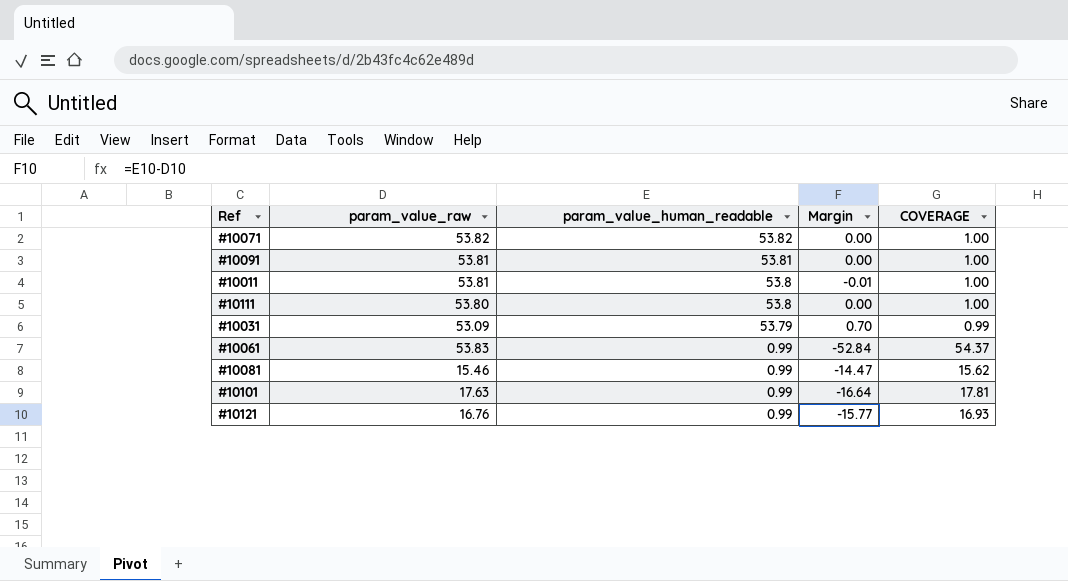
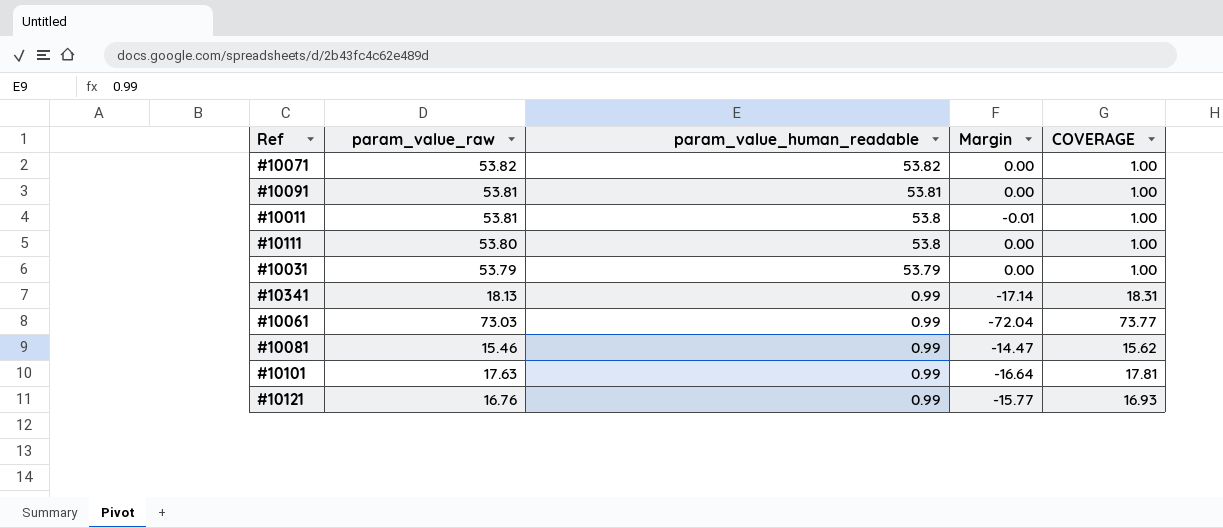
#10031 | param_value_raw: 53.09 -> 53.79
#10031 | Margin: 0.70 -> 0.00
#10031 | COVERAGE: 0.99 -> 1.00
row #10341: none -> 18.13 | 0.99 | -17.14 | 18.31
#10061 | param_value_raw: 53.83 -> 73.03
#10061 | Margin: -52.84 -> -72.04
#10061 | COVERAGE: 54.37 -> 73.77

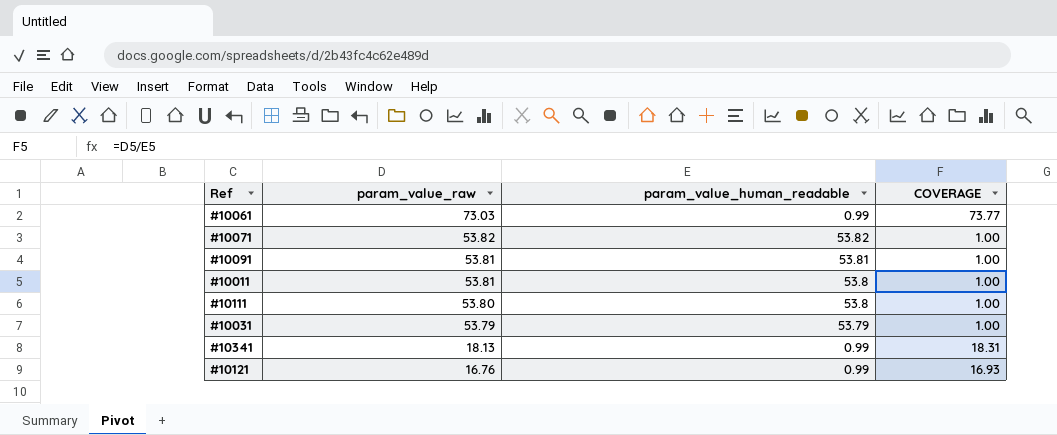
row order: param_value_human_readable descending -> param_value_raw descending
column Margin | formula: [param_value_human_readable] - [param_value_raw] -> none
row #10081: 15.46 | 0.99 | -14.47 | 15.62 -> none
row #10101: 17.63 | 0.99 | -16.64 | 17.81 -> none

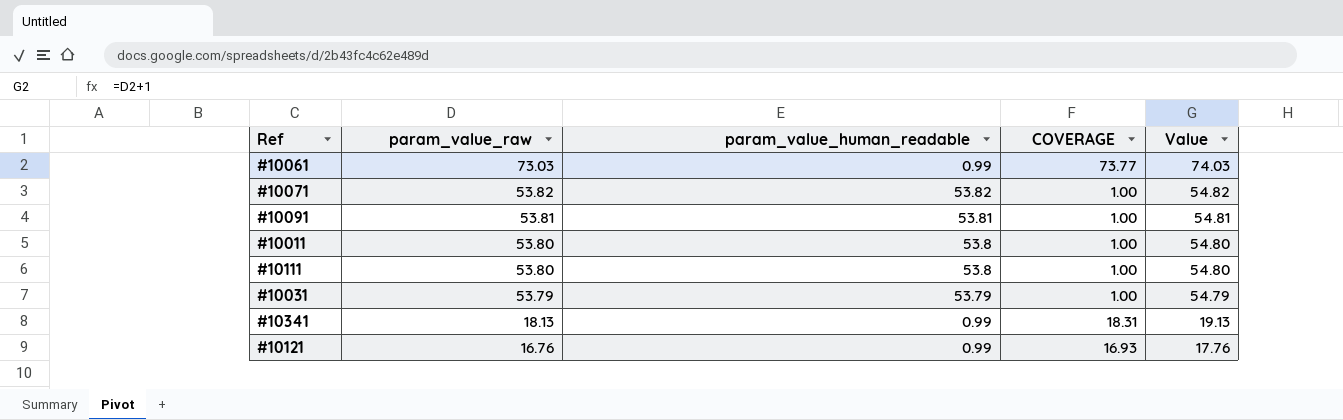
column Value | formula: none -> [param_value_raw] + 1
#10011 | param_value_raw: 53.81 -> 53.80

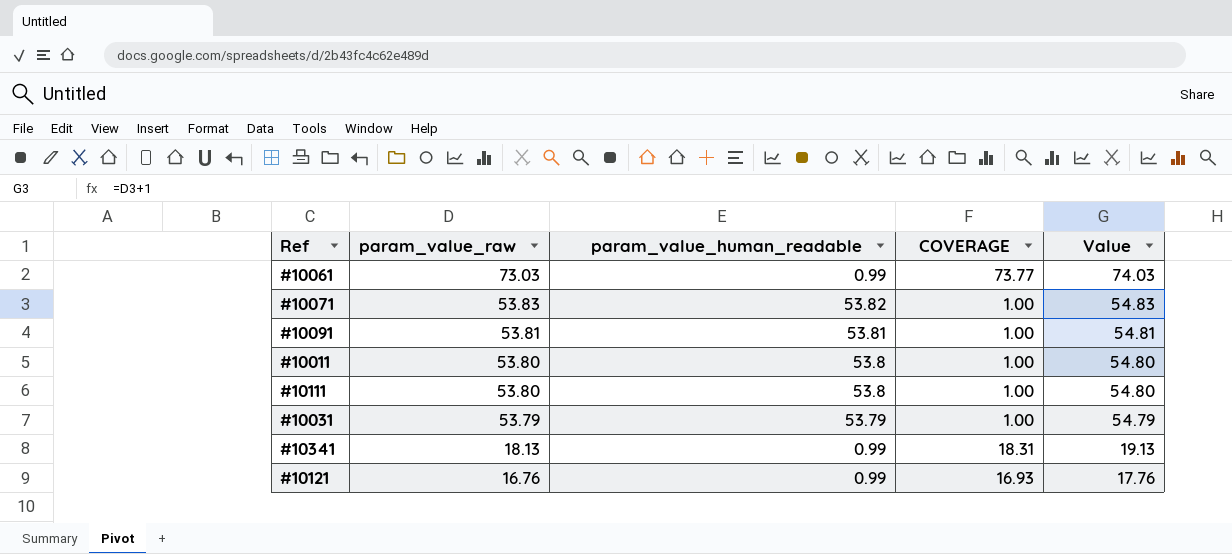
#10071 | param_value_raw: 53.82 -> 53.83
#10071 | Value: 54.82 -> 54.83

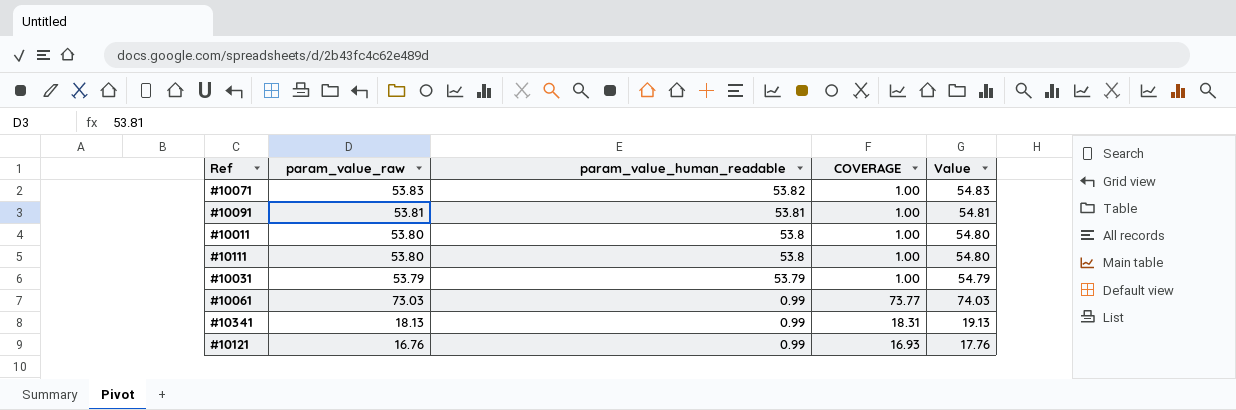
row order: param_value_raw descending -> param_value_human_readable descending

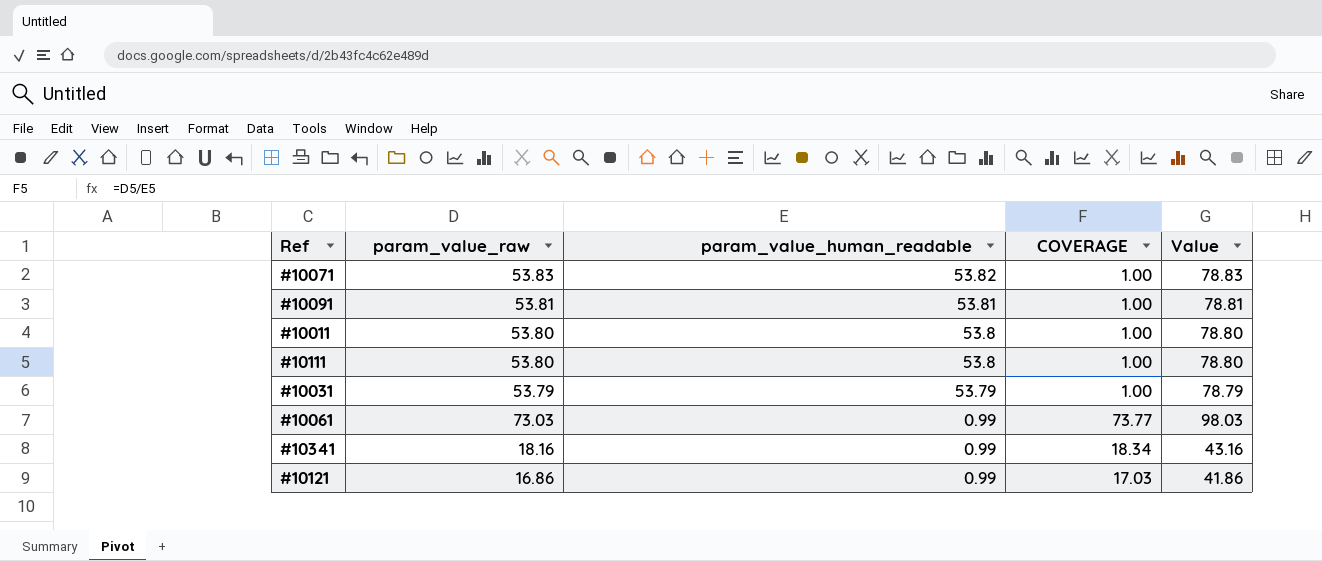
column Value | formula: [param_value_raw] + 1 -> [param_value_raw] + 25
#10341 | param_value_raw: 18.13 -> 18.16
#10341 | COVERAGE: 18.31 -> 18.34
#10121 | param_value_raw: 16.76 -> 16.86
#10121 | COVERAGE: 16.93 -> 17.03

